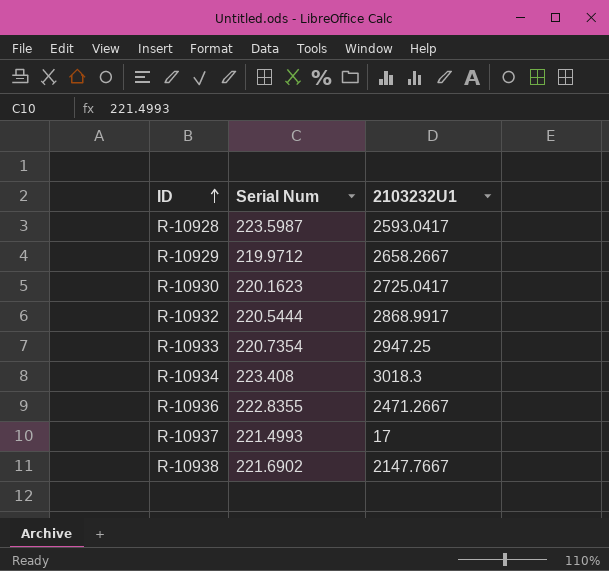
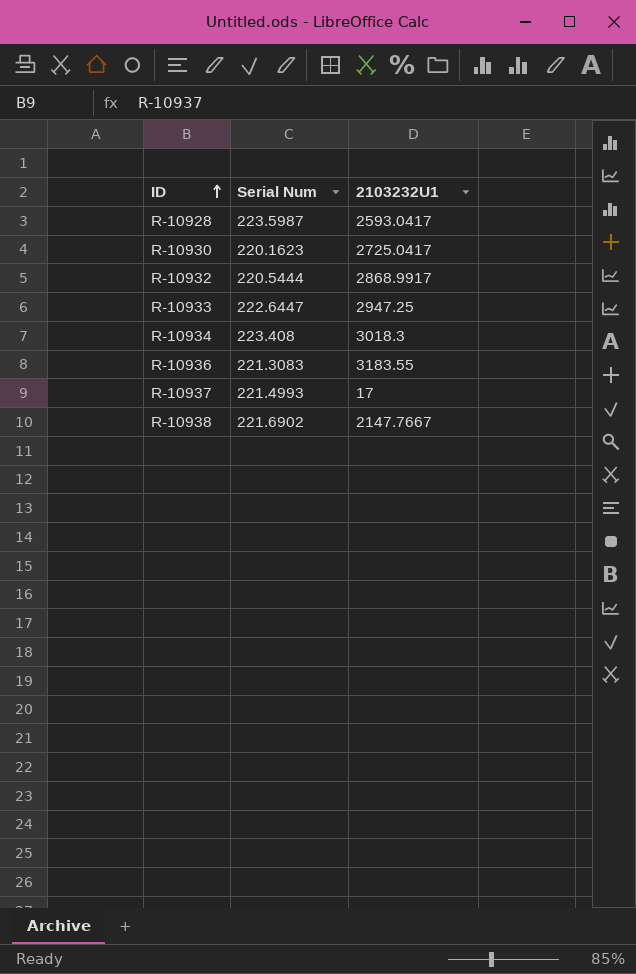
row R-10929: 219.9712 | 2658.2667 -> none
R-10933 | Serial Num: 220.7354 -> 222.6447
R-10936 | Serial Num: 222.8355 -> 221.3083
R-10936 | 2103232U1: 2471.2667 -> 3183.55

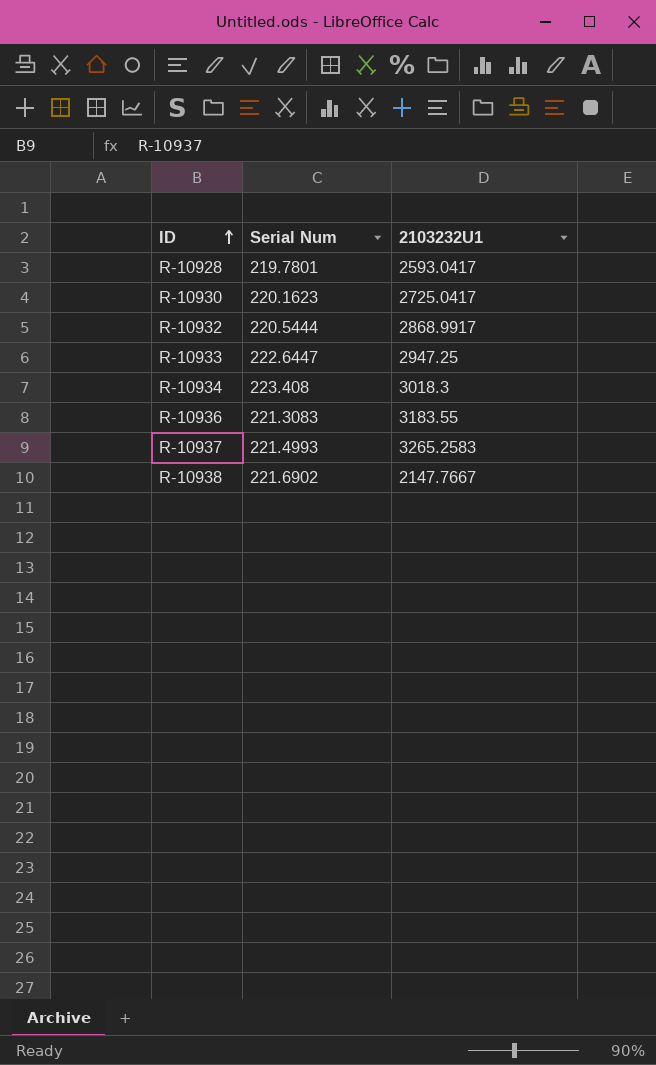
R-10928 | Serial Num: 223.5987 -> 219.7801
R-10937 | 2103232U1: 17 -> 3265.2583

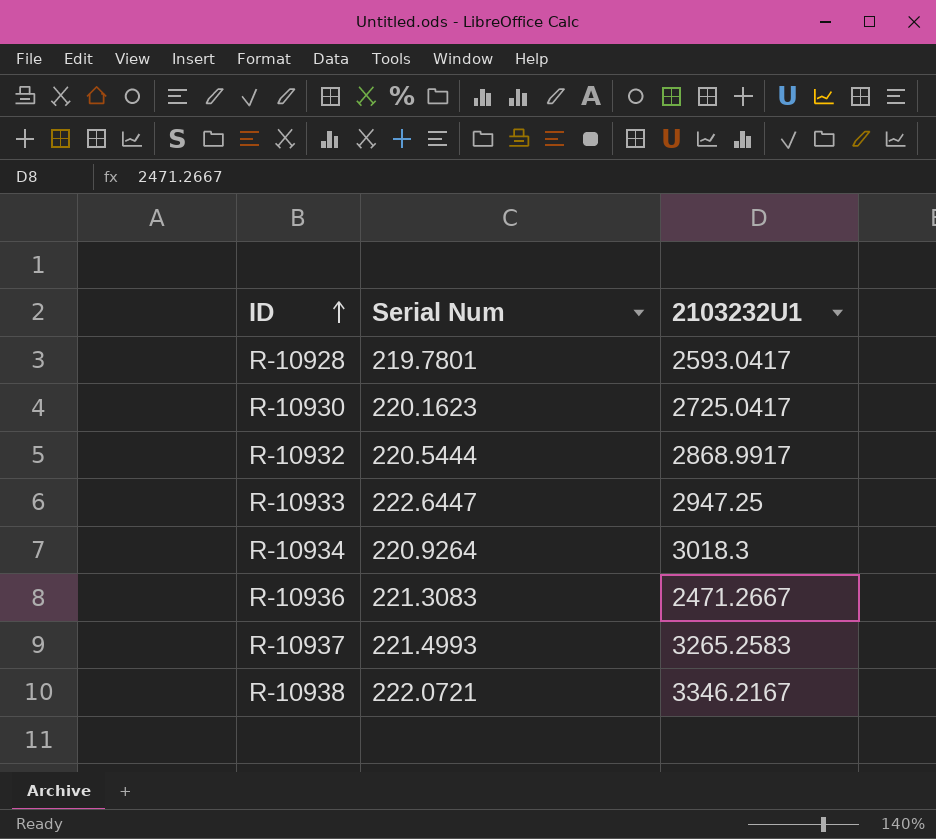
R-10934 | Serial Num: 223.408 -> 220.9264
R-10936 | 2103232U1: 3183.55 -> 2471.2667
R-10938 | Serial Num: 221.6902 -> 222.0721
R-10938 | 2103232U1: 2147.7667 -> 3346.2167

